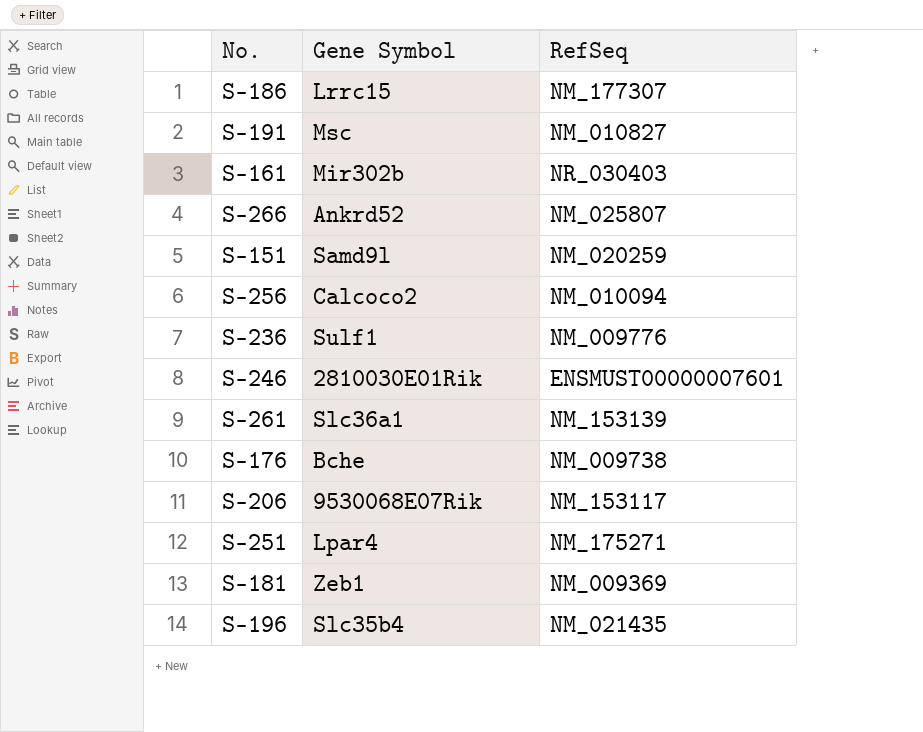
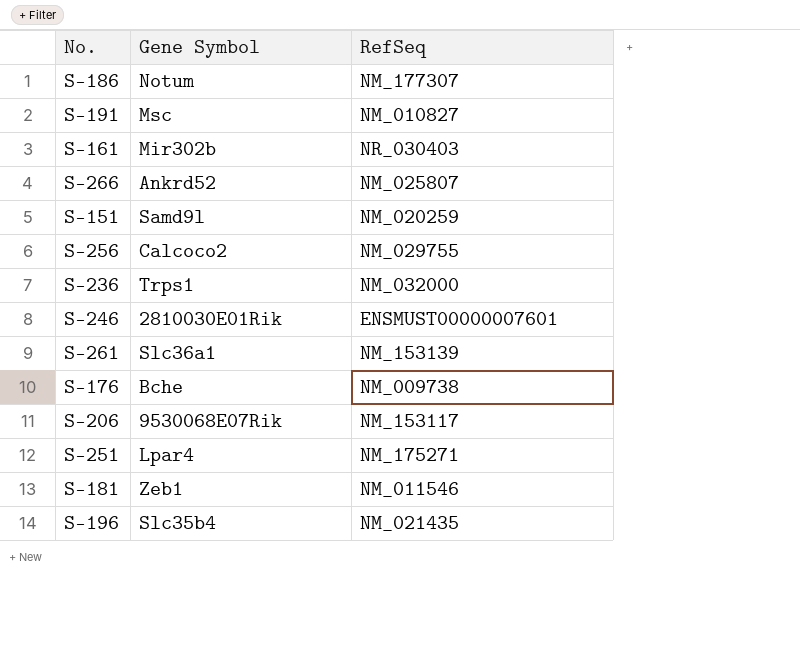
S-186 | Gene Symbol: Lrrc15 -> Notum
S-256 | RefSeq: NM_010094 -> NM_029755
S-236 | Gene Symbol: Sulf1 -> Trps1
S-236 | RefSeq: NM_009776 -> NM_032000
S-181 | RefSeq: NM_009369 -> NM_011546

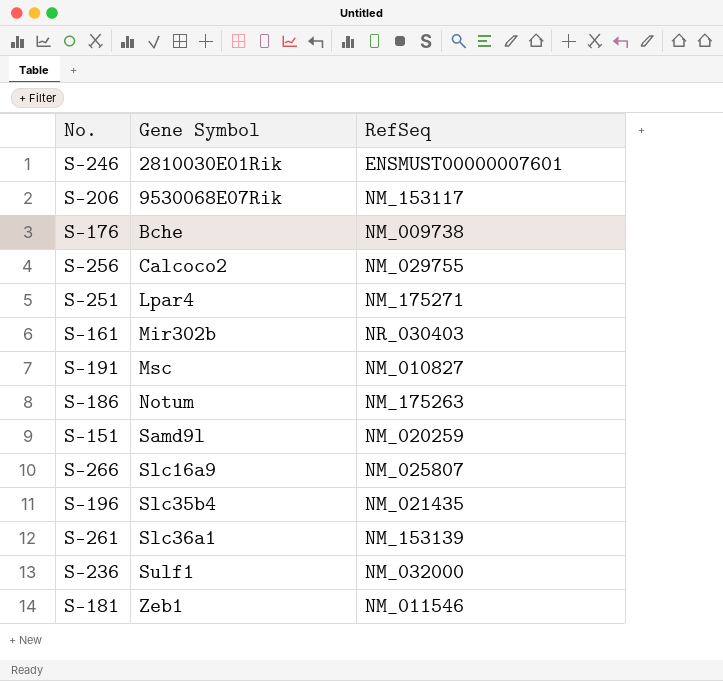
row order: none -> Gene Symbol ascending
S-186 | RefSeq: NM_177307 -> NM_175263
S-266 | Gene Symbol: Ankrd52 -> Slc16a9
S-236 | Gene Symbol: Trps1 -> Sulf1

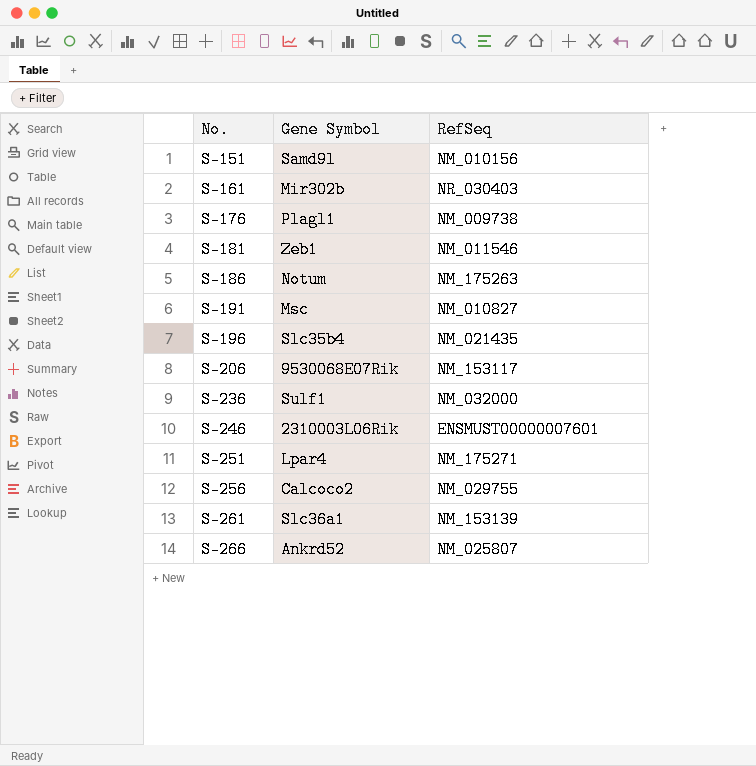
row order: Gene Symbol ascending -> No. ascending
S-151 | RefSeq: NM_020259 -> NM_010156
S-176 | Gene Symbol: Bche -> Plagl1
S-246 | Gene Symbol: 2810030E01Rik -> 2310003L06Rik
S-266 | Gene Symbol: Slc16a9 -> Ankrd52

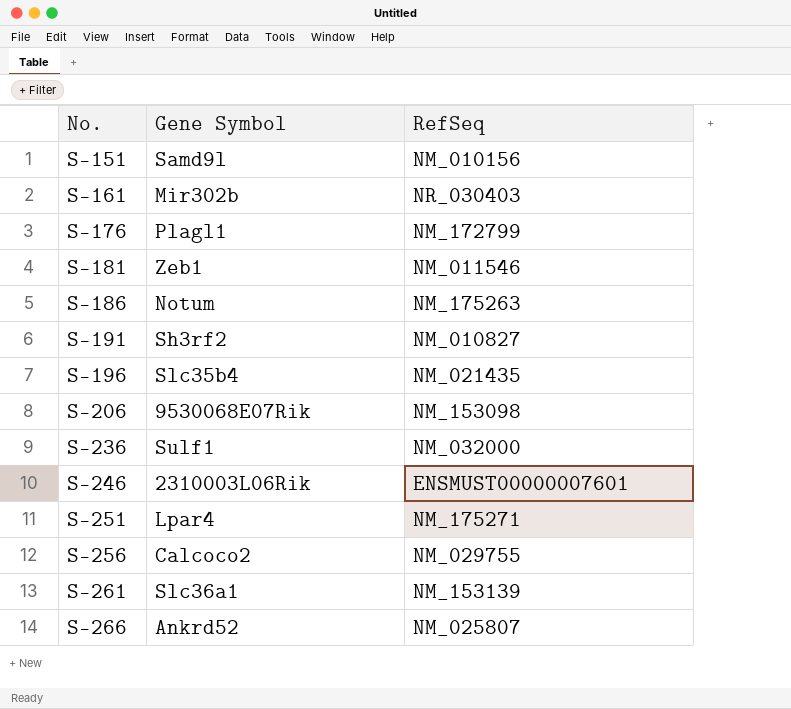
S-176 | RefSeq: NM_009738 -> NM_172799
S-191 | Gene Symbol: Msc -> Sh3rf2
S-206 | RefSeq: NM_153117 -> NM_153098

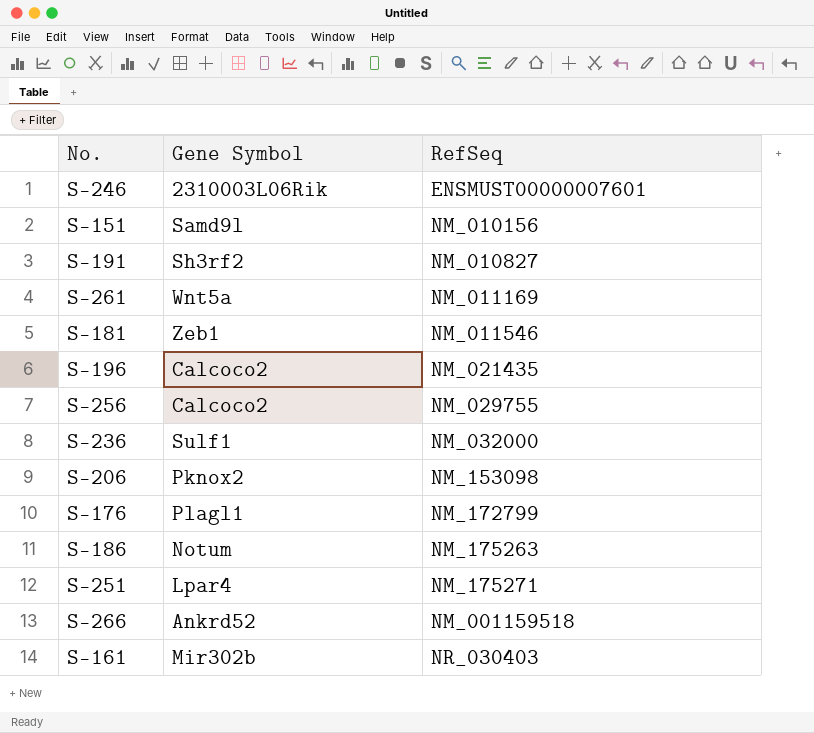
row order: No. ascending -> RefSeq ascending
S-261 | Gene Symbol: Slc36a1 -> Wnt5a
S-261 | RefSeq: NM_153139 -> NM_011169
S-196 | Gene Symbol: Slc35b4 -> Calcoco2
S-206 | Gene Symbol: 9530068E07Rik -> Pknox2
S-266 | RefSeq: NM_025807 -> NM_001159518

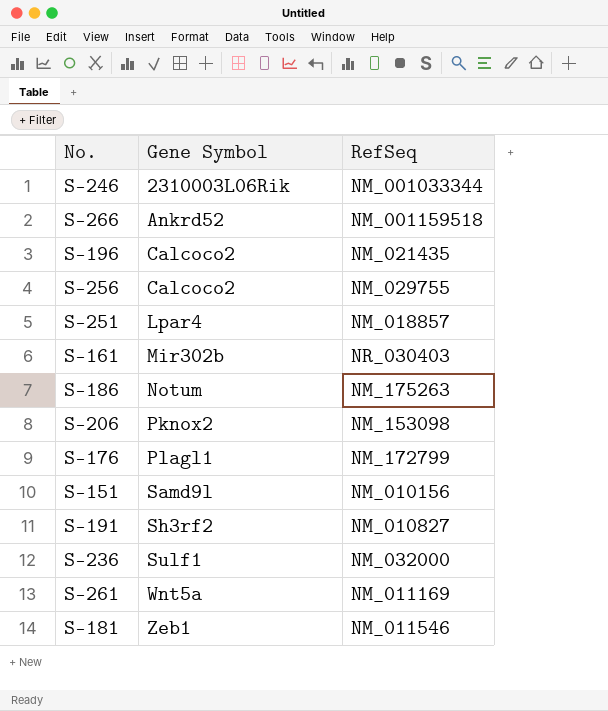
row order: RefSeq ascending -> Gene Symbol ascending
S-246 | RefSeq: ENSMUST00000007601 -> NM_001033344
S-251 | RefSeq: NM_175271 -> NM_018857

